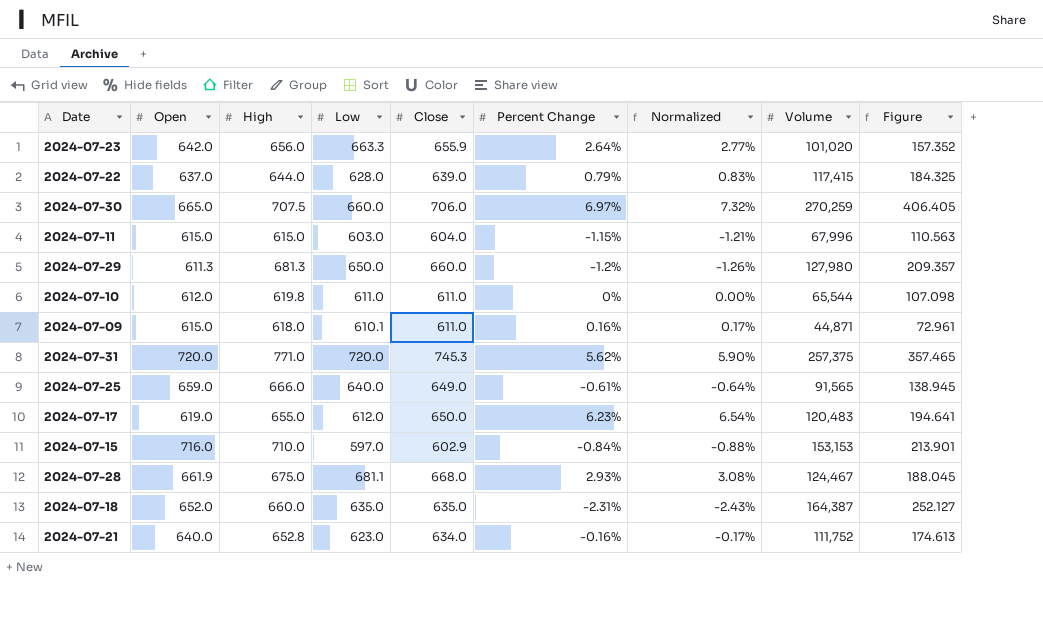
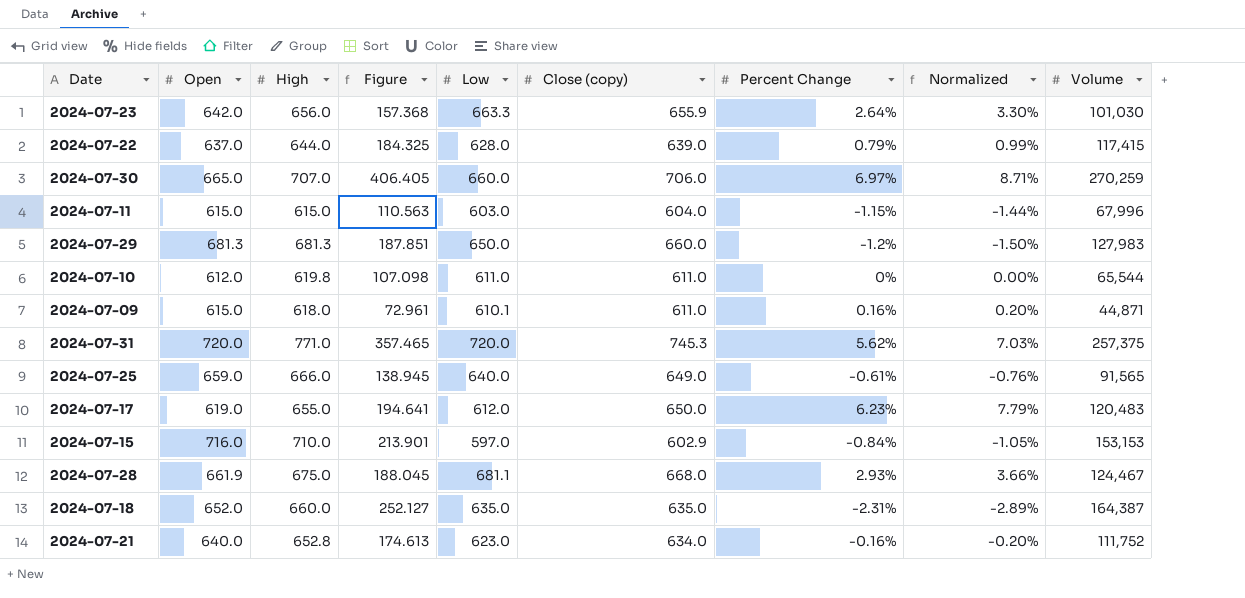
column Figure | position: 9 -> 4
column name: Close -> Close (copy)
column Normalized | formula: [Percent Change] * 1.05 -> [Percent Change] * 1.25
2024-07-23 | Figure: 157.352 -> 157.368
2024-07-23 | Volume: 101,020 -> 101,030
2024-07-30 | High: 707.5 -> 707.0
2024-07-29 | Open: 611.3 -> 681.3
2024-07-29 | Figure: 209.357 -> 187.851
2024-07-29 | Volume: 127,980 -> 127,983

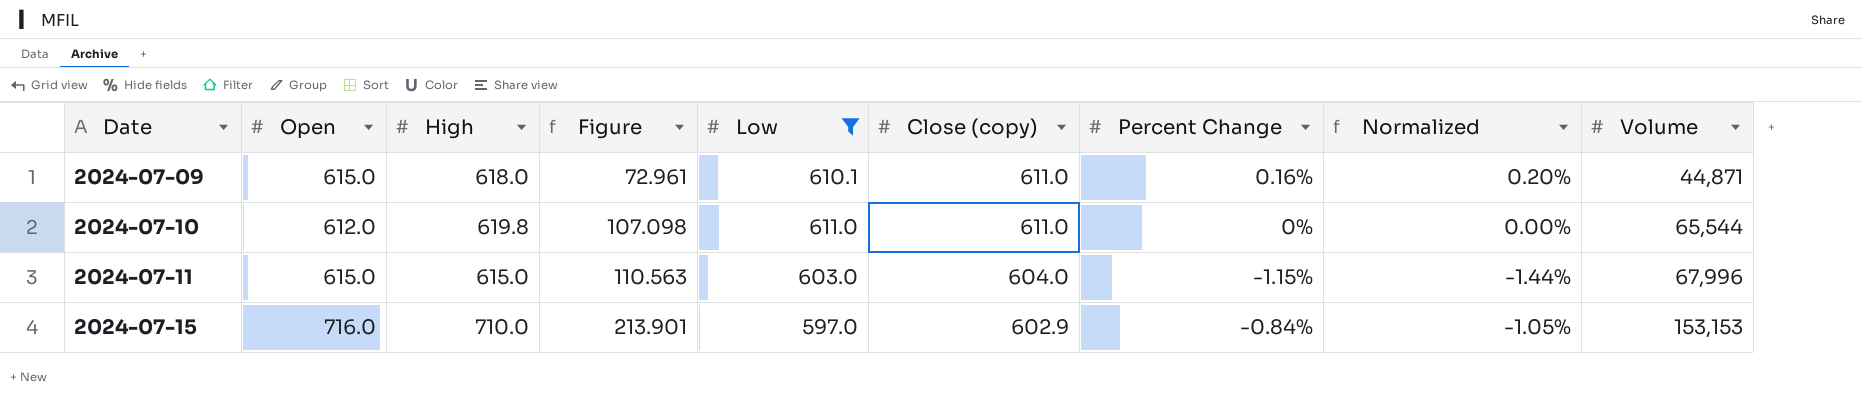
filter: none -> Low <= 611.0
row order: none -> Date ascending

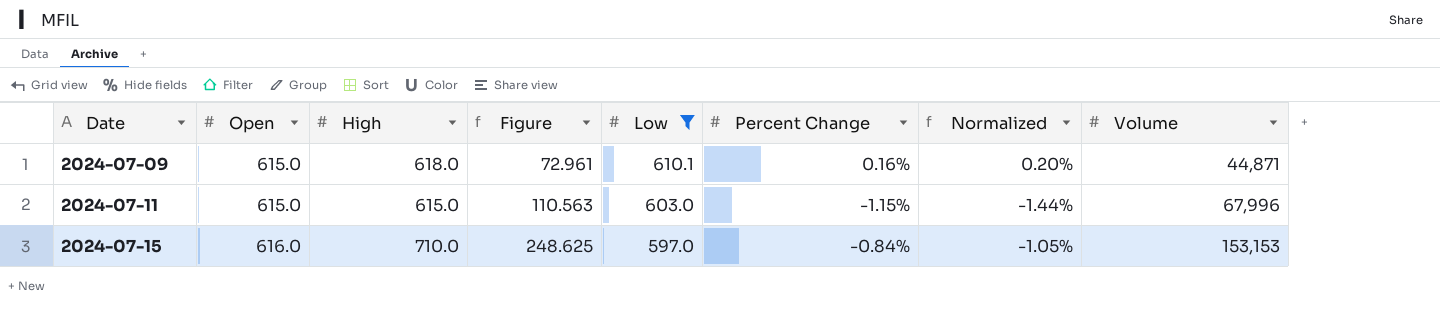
column Close (copy) | position: 6 -> none
row 2024-07-10: 612.0 | 619.8 | 107.098 | 611.0 | 611.0 | 0% | 0.00% | 65,544 -> none
2024-07-15 | Open: 716.0 -> 616.0
2024-07-15 | Figure: 213.901 -> 248.625

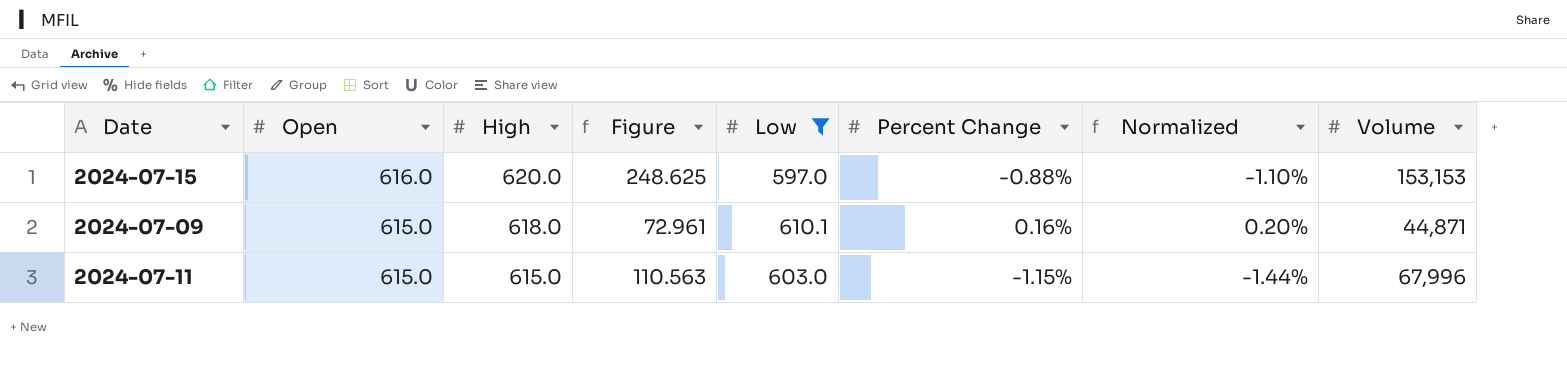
row order: Date ascending -> Open descending
2024-07-15 | High: 710.0 -> 620.0
2024-07-15 | Percent Change: -0.84% -> -0.88%
2024-07-15 | Normalized: -1.05% -> -1.10%

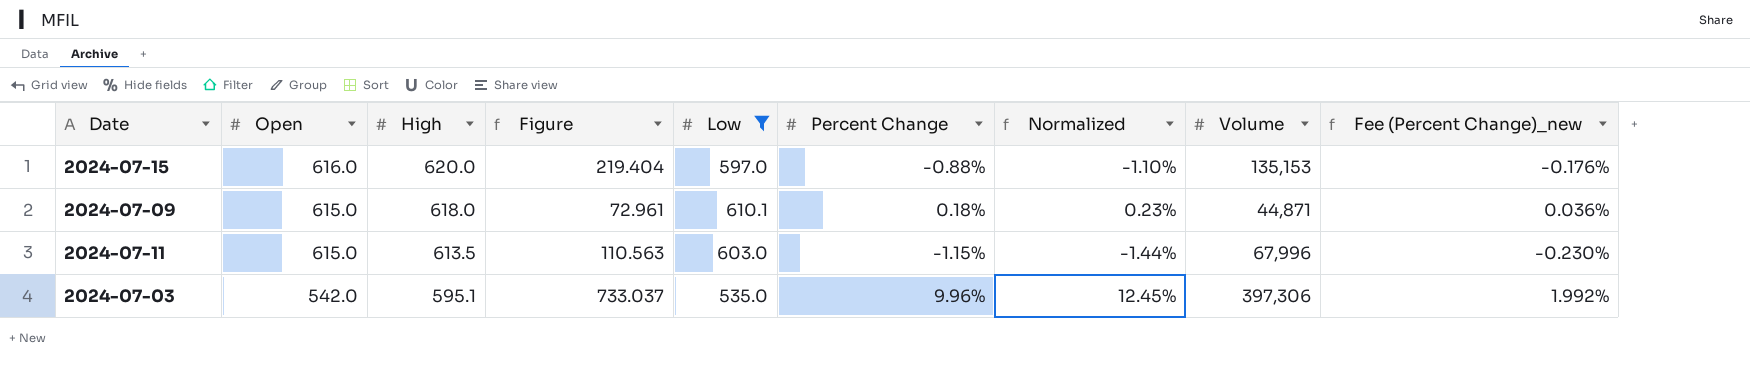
column Fee (Percent Change)_new | formula: none -> [Percent Change] * 0.2
2024-07-15 | Figure: 248.625 -> 219.404
2024-07-15 | Volume: 153,153 -> 135,153
2024-07-09 | Percent Change: 0.16% -> 0.18%
2024-07-09 | Normalized: 0.20% -> 0.23%
2024-07-11 | High: 615.0 -> 613.5
row 2024-07-03: none -> 542.0 | 595.1 | 733.037 | 535.0 | 9.96% | 12.45% | 397,306 | 1.992%

